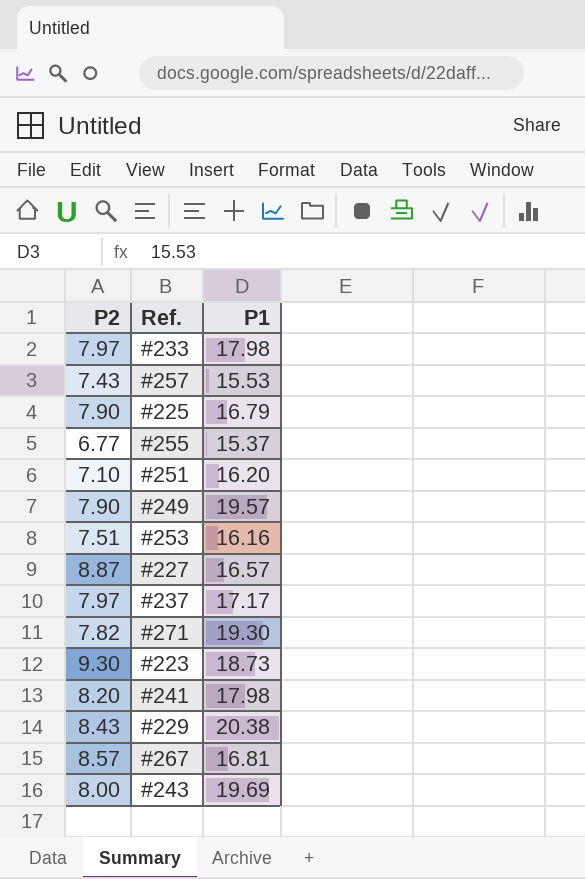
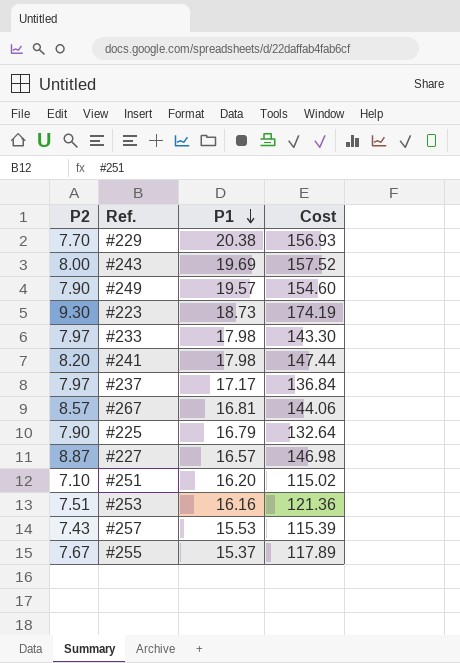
row order: none -> P1 descending
column Cost | formula: none -> [P2] * [P1]
row #271: 7.82 | 19.30 -> none
#229 | P2: 8.43 -> 7.70
#255 | P2: 6.77 -> 7.67

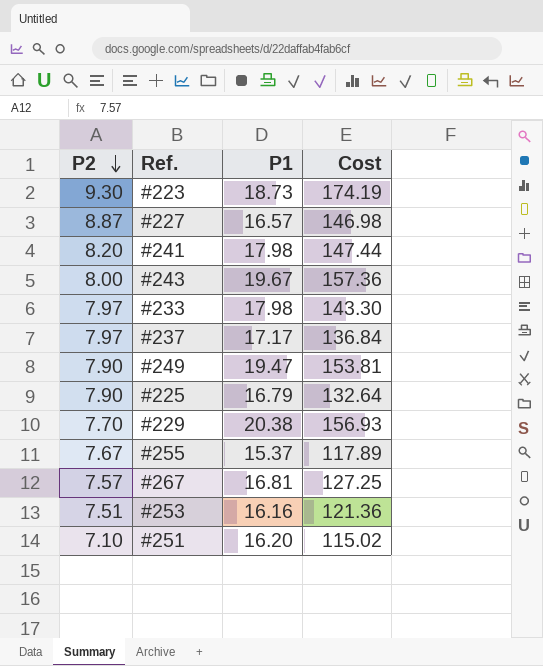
row order: P1 descending -> P2 descending
row #257: 7.43 | 15.53 | 115.39 -> none
#243 | P1: 19.69 -> 19.67
#243 | Cost: 157.52 -> 157.36
#249 | P1: 19.57 -> 19.47
#249 | Cost: 154.60 -> 153.81
#267 | P2: 8.57 -> 7.57
#267 | Cost: 144.06 -> 127.25

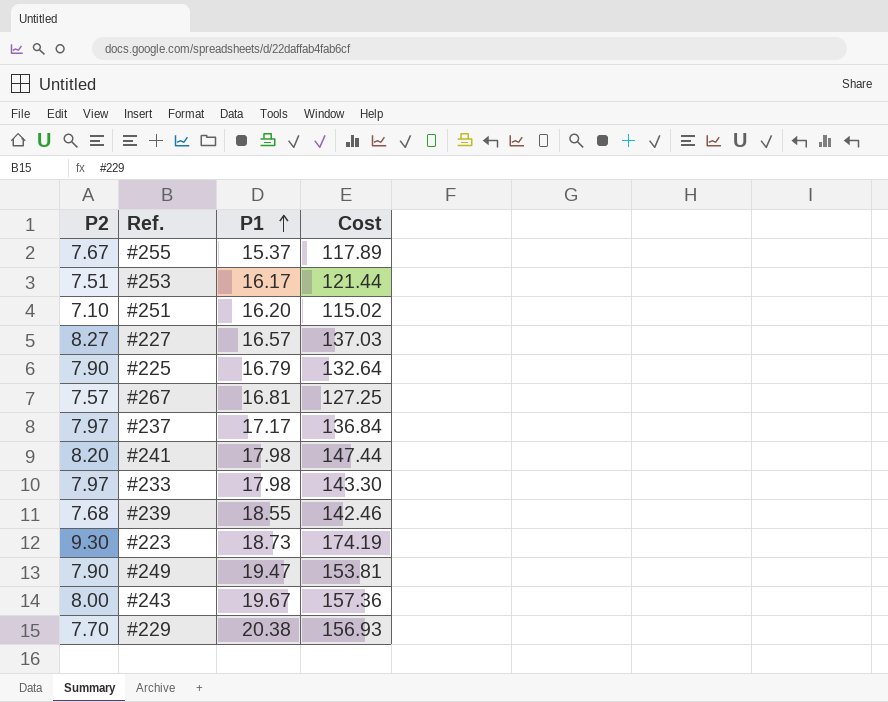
row order: P2 descending -> P1 ascending
#253 | P1: 16.16 -> 16.17
#253 | Cost: 121.36 -> 121.44
#227 | P2: 8.87 -> 8.27
#227 | Cost: 146.98 -> 137.03
row #239: none -> 7.68 | 18.55 | 142.46

